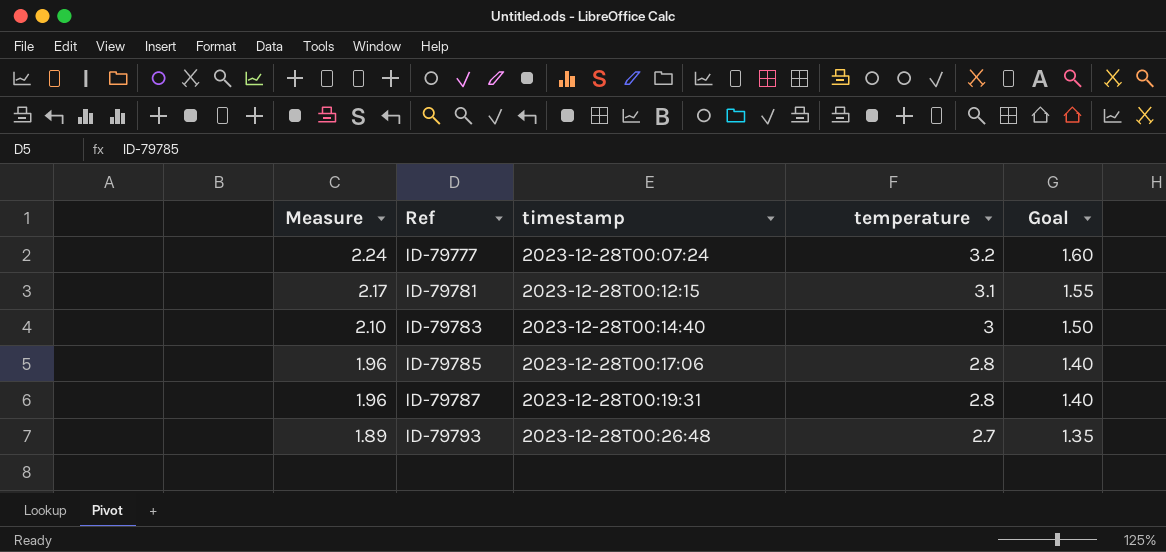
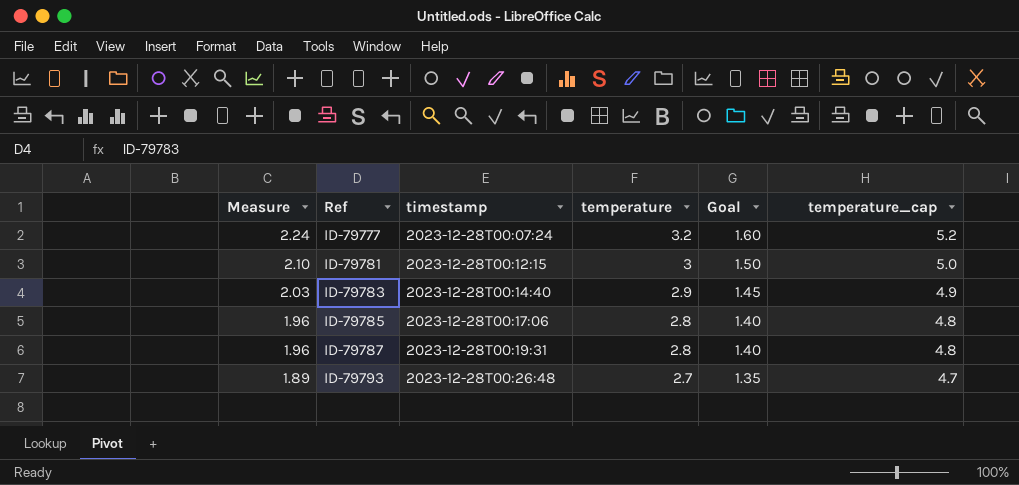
column temperature_cap | formula: none -> [temperature] + 2
ID-79781 | Measure: 2.17 -> 2.10
ID-79781 | temperature: 3.1 -> 3
ID-79781 | Goal: 1.55 -> 1.50
ID-79783 | Measure: 2.10 -> 2.03
ID-79783 | temperature: 3 -> 2.9
ID-79783 | Goal: 1.50 -> 1.45

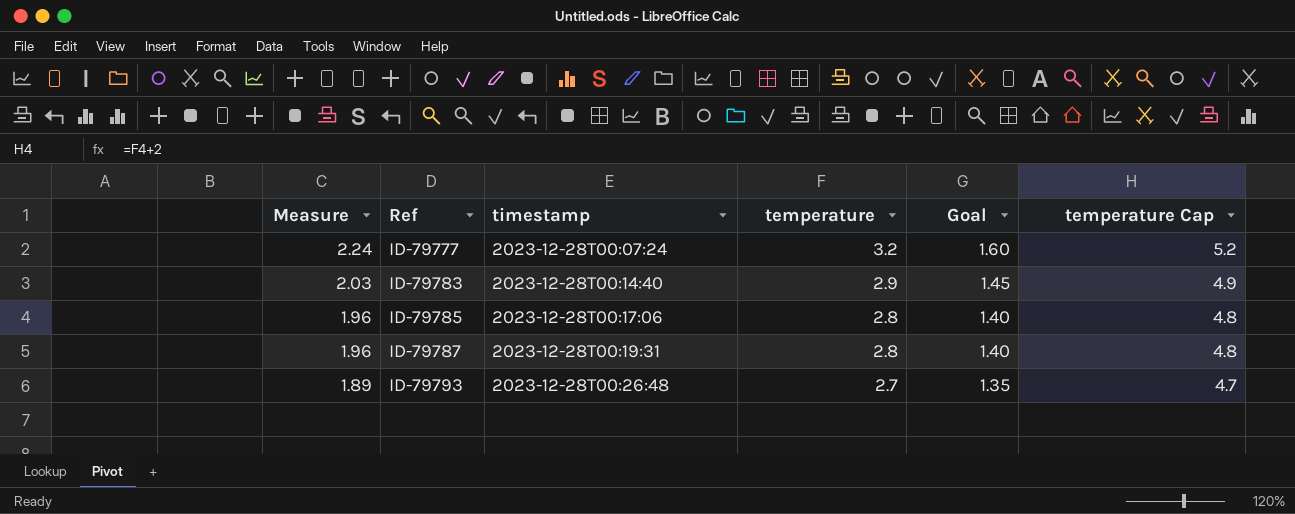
column name: temperature_cap -> temperature Cap
row ID-79781: 2.10 | 2023-12-28T00:12:15 | 3 | 1.50 | 5.0 -> none

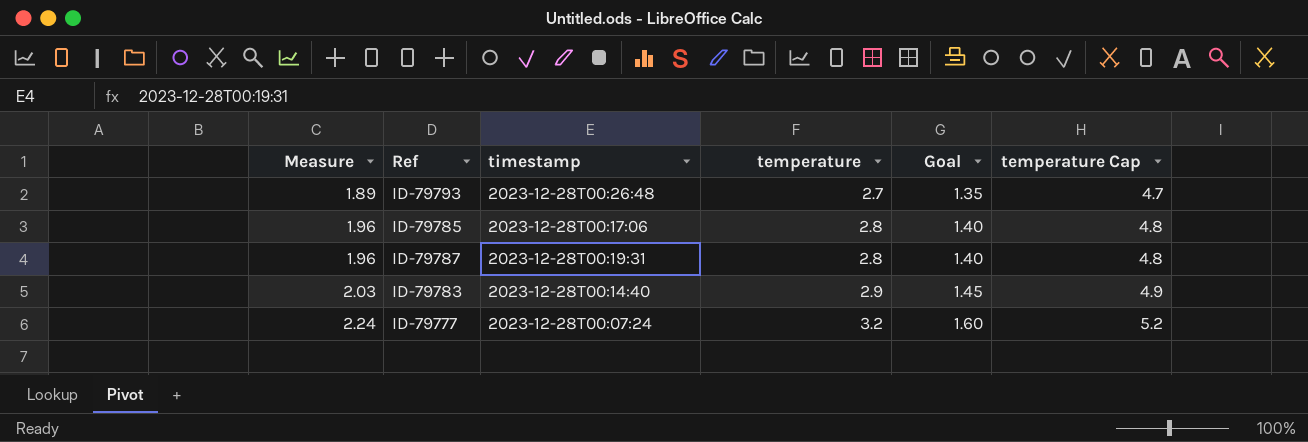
row order: Measure descending -> Measure ascending

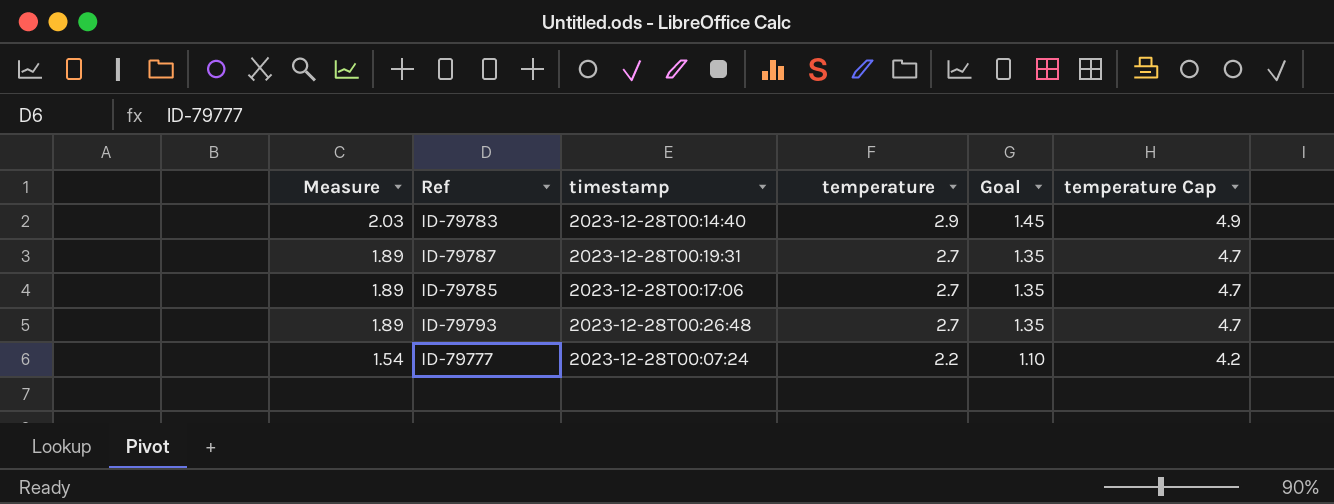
row order: Measure ascending -> Measure descending
ID-79787 | Measure: 1.96 -> 1.89
ID-79787 | temperature: 2.8 -> 2.7
ID-79787 | Goal: 1.40 -> 1.35
ID-79787 | temperature Cap: 4.8 -> 4.7
ID-79785 | Measure: 1.96 -> 1.89
ID-79785 | temperature: 2.8 -> 2.7
ID-79785 | Goal: 1.40 -> 1.35
ID-79785 | temperature Cap: 4.8 -> 4.7
ID-79777 | Measure: 2.24 -> 1.54
ID-79777 | temperature: 3.2 -> 2.2
ID-79777 | Goal: 1.60 -> 1.10
ID-79777 | temperature Cap: 5.2 -> 4.2

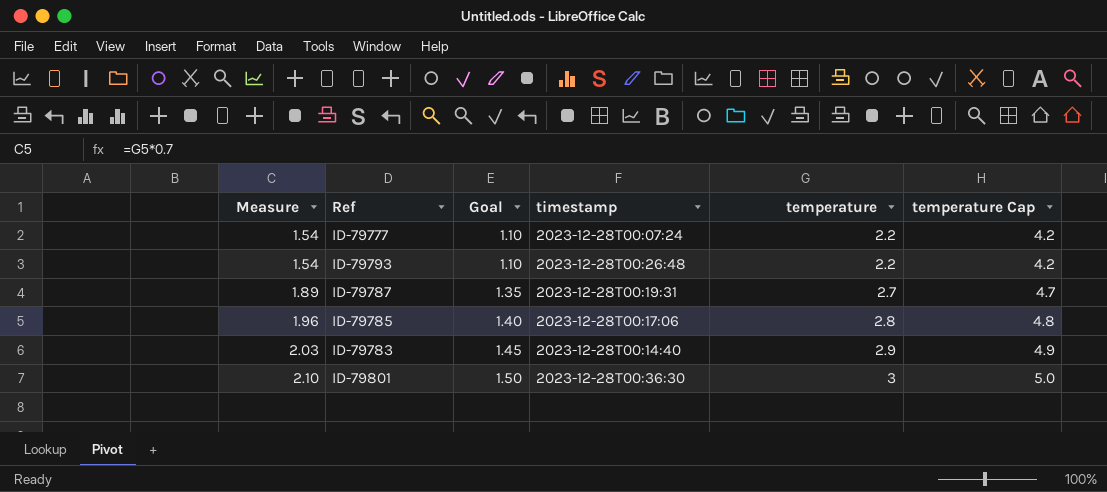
row order: Measure descending -> Measure ascending
column Goal | position: 5 -> 3
ID-79793 | Measure: 1.89 -> 1.54
ID-79793 | Goal: 1.35 -> 1.10
ID-79793 | temperature: 2.7 -> 2.2
ID-79793 | temperature Cap: 4.7 -> 4.2
ID-79785 | Measure: 1.89 -> 1.96
ID-79785 | Goal: 1.35 -> 1.40
ID-79785 | temperature: 2.7 -> 2.8
ID-79785 | temperature Cap: 4.7 -> 4.8
row ID-79801: none -> 2.10 | 1.50 | 2023-12-28T00:36:30 | 3 | 5.0

